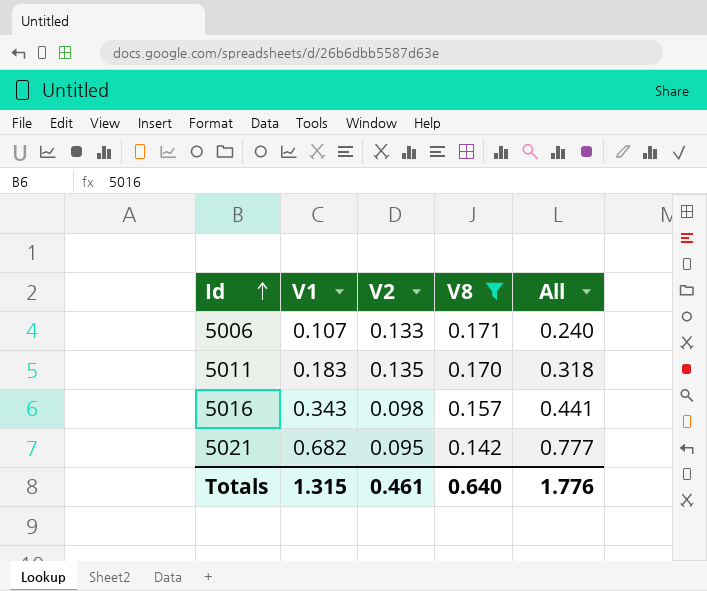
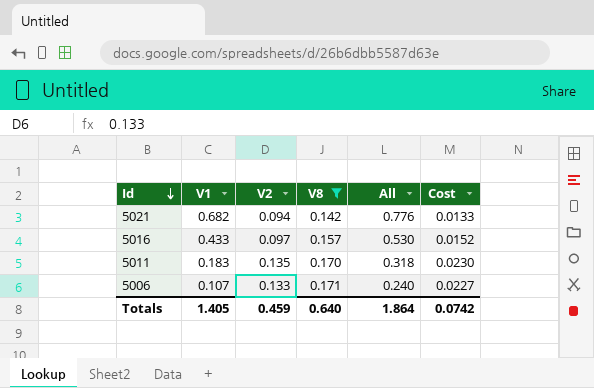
row order: Id ascending -> Id descending
column Cost | formula: none -> [V2] * [V8]
5021 | V2: 0.095 -> 0.094
5021 | All: 0.777 -> 0.776
5016 | V1: 0.343 -> 0.433
5016 | V2: 0.098 -> 0.097
5016 | All: 0.441 -> 0.530
Totals | V1: 1.315 -> 1.405
Totals | V2: 0.461 -> 0.459
Totals | All: 1.776 -> 1.864

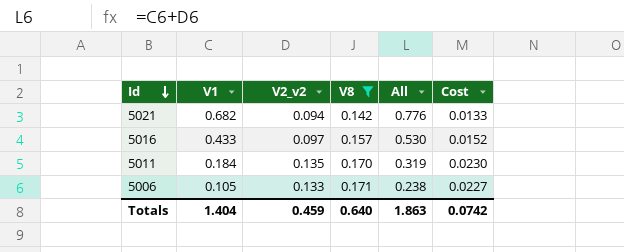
column name: V2 -> V2_v2
5011 | V1: 0.183 -> 0.184
5011 | All: 0.318 -> 0.319
5006 | V1: 0.107 -> 0.105
5006 | All: 0.240 -> 0.238
Totals | V1: 1.405 -> 1.404
Totals | All: 1.864 -> 1.863

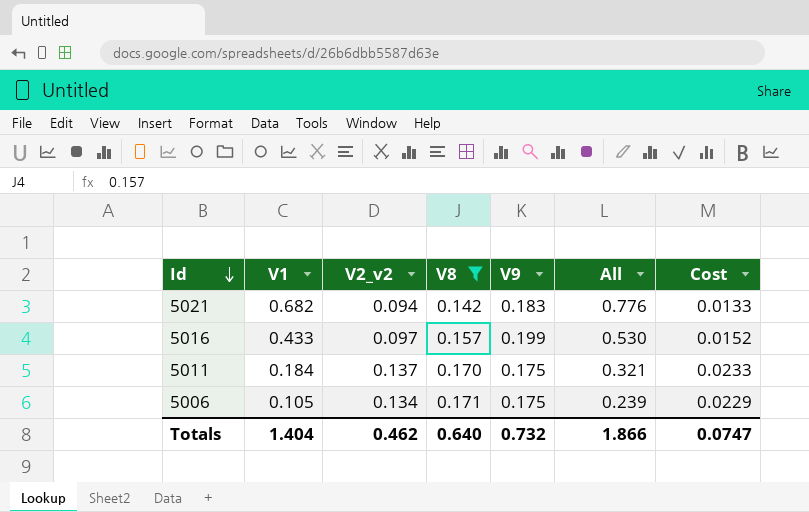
column V9 | position: none -> 5
5011 | V2_v2: 0.135 -> 0.137
5011 | All: 0.319 -> 0.321
5011 | Cost: 0.0230 -> 0.0233
5006 | V2_v2: 0.133 -> 0.134
5006 | All: 0.238 -> 0.239
5006 | Cost: 0.0227 -> 0.0229
Totals | V2_v2: 0.459 -> 0.462
Totals | All: 1.863 -> 1.866
Totals | Cost: 0.0742 -> 0.0747

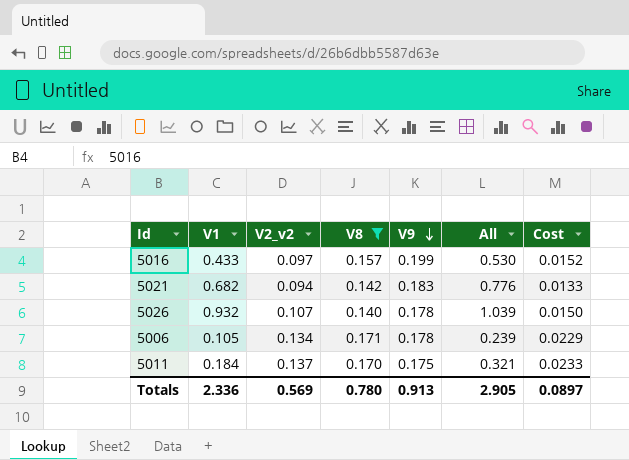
row order: Id descending -> V9 descending
row 5026: none -> 0.932 | 0.107 | 0.140 | 0.178 | 1.039 | 0.0150
5006 | V9: 0.175 -> 0.178
Totals | V1: 1.404 -> 2.336
Totals | V2_v2: 0.462 -> 0.569
Totals | V8: 0.640 -> 0.780
Totals | V9: 0.732 -> 0.913
Totals | All: 1.866 -> 2.905
Totals | Cost: 0.0747 -> 0.0897

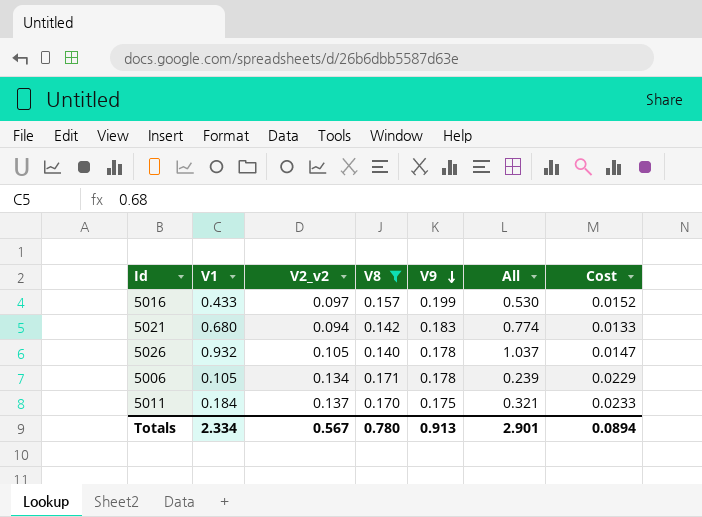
5021 | V1: 0.682 -> 0.680
5021 | All: 0.776 -> 0.774
5026 | V2_v2: 0.107 -> 0.105
5026 | All: 1.039 -> 1.037
5026 | Cost: 0.0150 -> 0.0147
Totals | V1: 2.336 -> 2.334
Totals | V2_v2: 0.569 -> 0.567
Totals | All: 2.905 -> 2.901
Totals | Cost: 0.0897 -> 0.0894

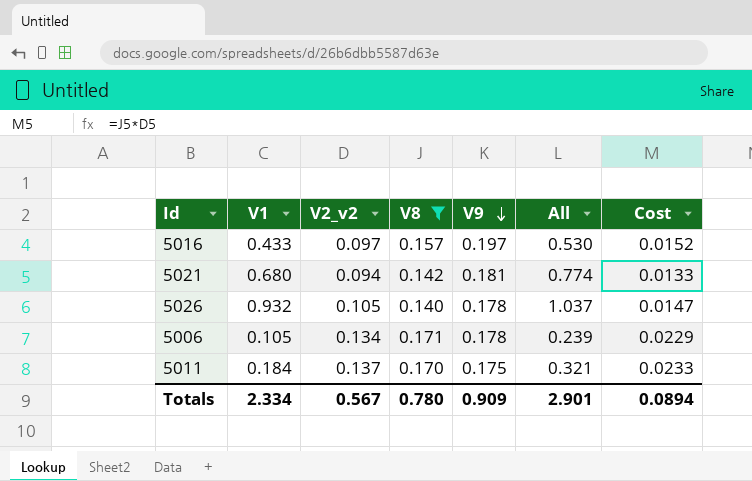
5016 | V9: 0.199 -> 0.197
5021 | V9: 0.183 -> 0.181
Totals | V9: 0.913 -> 0.909

